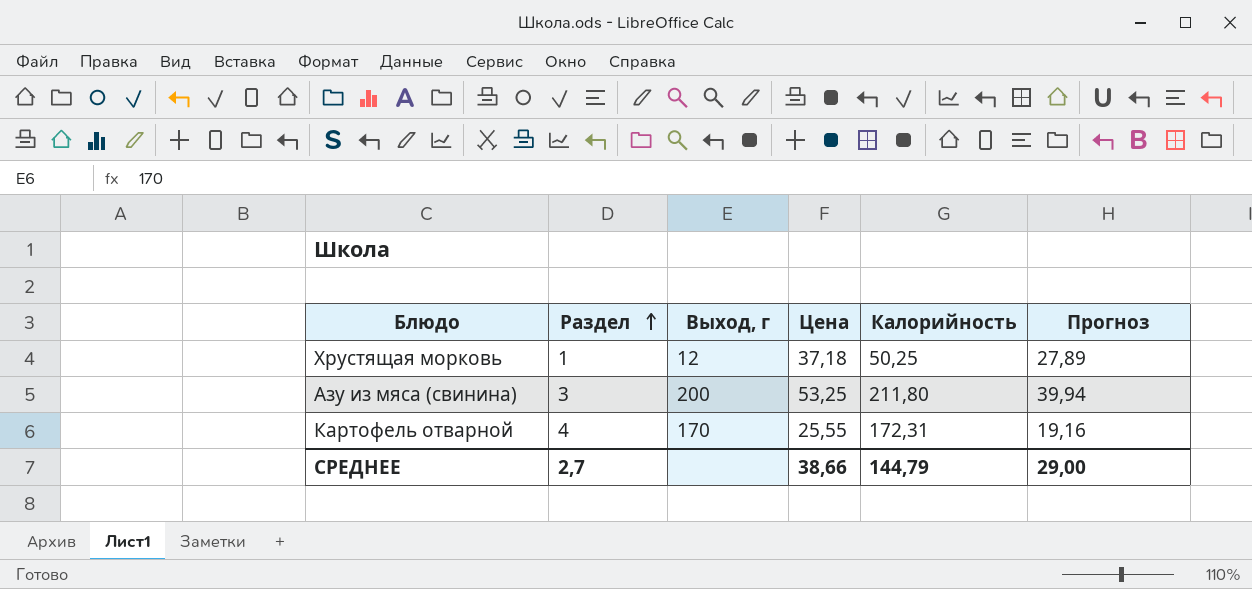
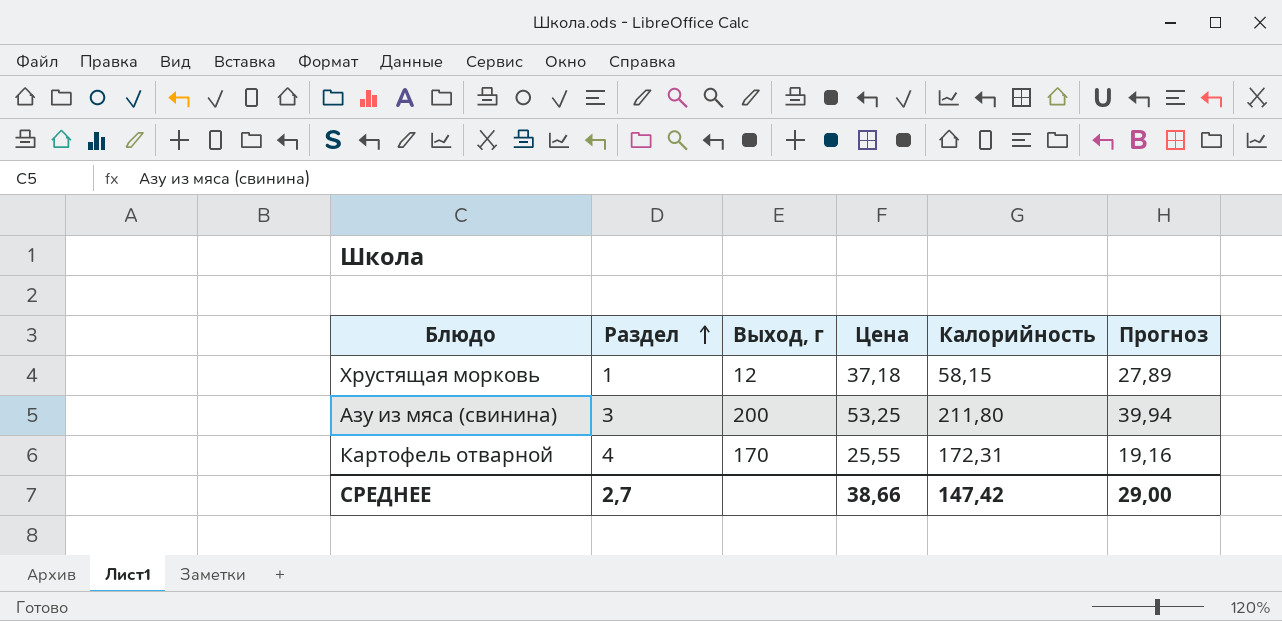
Хрустящая морковь | Калорийность: 50,25 -> 58,15
СРЕДНЕЕ | Калорийность: 144,79 -> 147,42

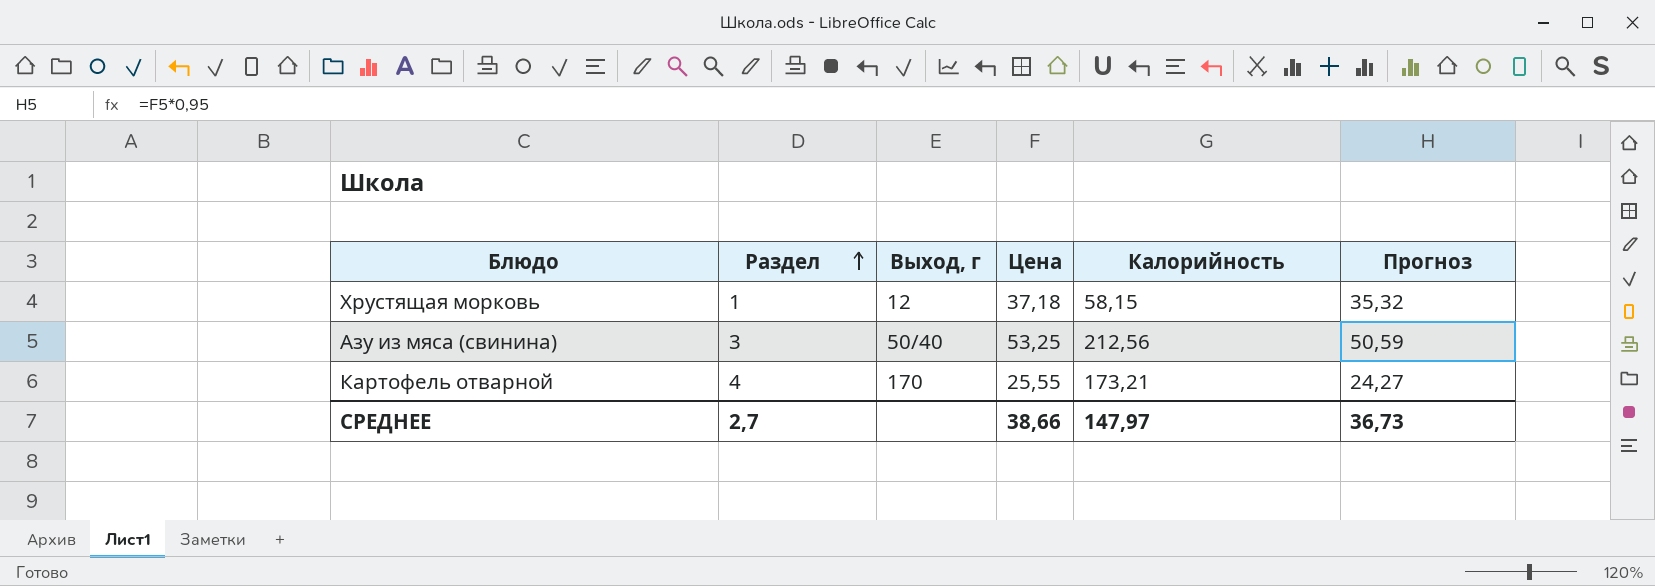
column Прогноз | formula: [Цена] * 0,75 -> [Цена] * 0,95
Азу из мяса (свинина) | Выход, г: 200 -> 50/40
Азу из мяса (свинина) | Калорийность: 211,80 -> 212,56
Картофель отварной | Калорийность: 172,31 -> 173,21
СРЕДНЕЕ | Калорийность: 147,42 -> 147,97
СРЕДНЕЕ | Прогноз: 29,00 -> 36,73

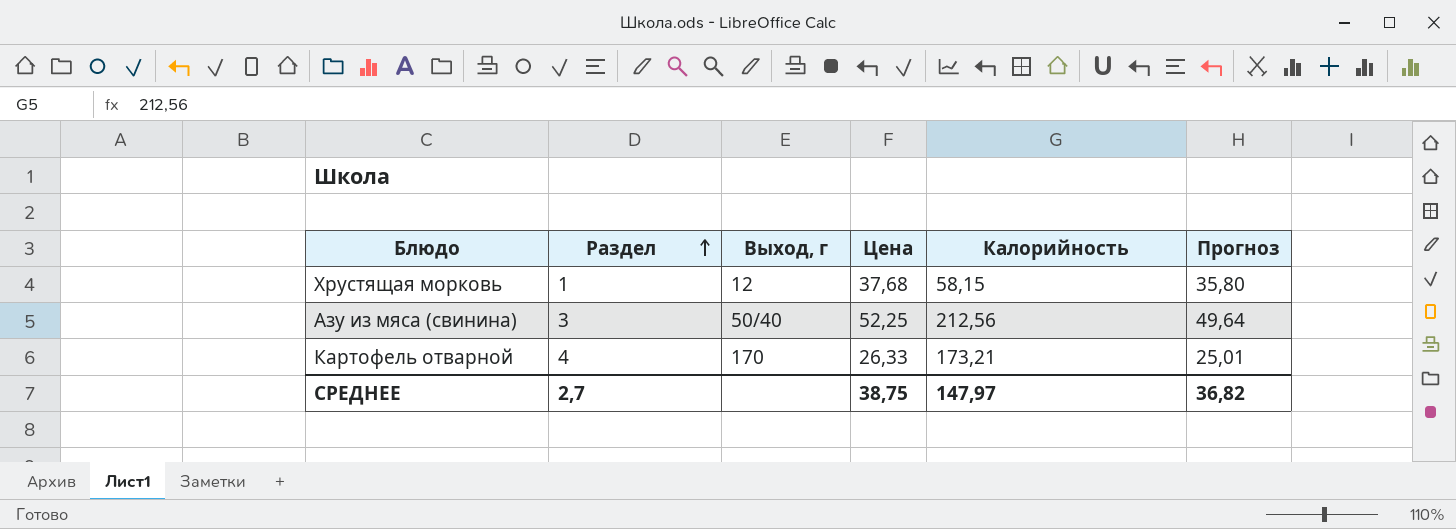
Хрустящая морковь | Цена: 37,18 -> 37,68
Хрустящая морковь | Прогноз: 35,32 -> 35,80
Азу из мяса (свинина) | Цена: 53,25 -> 52,25
Азу из мяса (свинина) | Прогноз: 50,59 -> 49,64
Картофель отварной | Цена: 25,55 -> 26,33
Картофель отварной | Прогноз: 24,27 -> 25,01
СРЕДНЕЕ | Цена: 38,66 -> 38,75
СРЕДНЕЕ | Прогноз: 36,73 -> 36,82

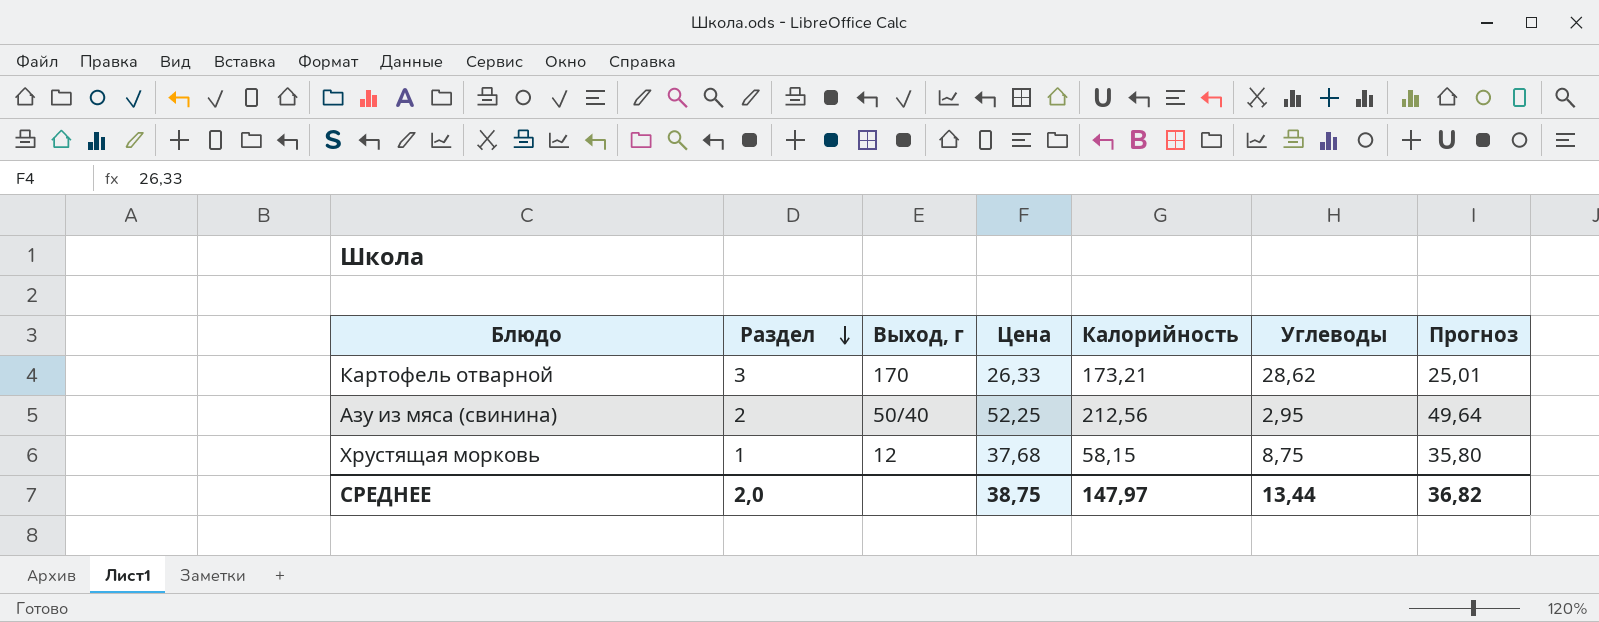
row order: Раздел ascending -> Раздел descending
column Углеводы | position: none -> 6
Картофель отварной | Раздел: 4 -> 3
Азу из мяса (свинина) | Раздел: 3 -> 2
СРЕДНЕЕ | Раздел: 2,7 -> 2,0

